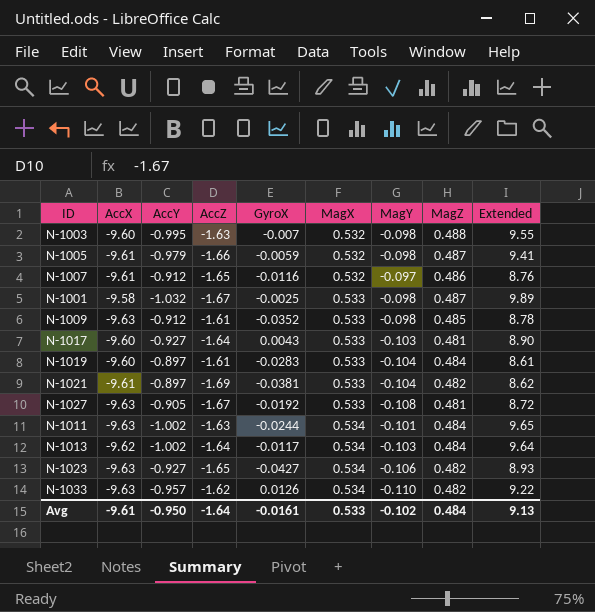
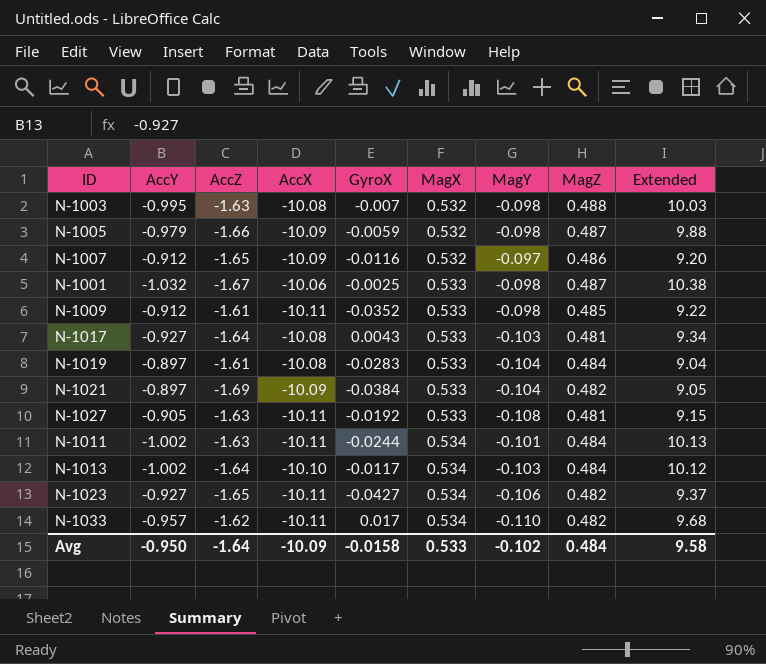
column AccX | position: 2 -> 4
N-1003 | AccX: -9.60 -> -10.08
N-1003 | Extended: 9.55 -> 10.03
N-1005 | AccX: -9.61 -> -10.09
N-1005 | Extended: 9.41 -> 9.88
N-1007 | AccX: -9.61 -> -10.09
N-1007 | Extended: 8.76 -> 9.20
N-1001 | AccX: -9.58 -> -10.06
N-1001 | Extended: 9.89 -> 10.38
N-1009 | AccX: -9.63 -> -10.11
N-1009 | Extended: 8.78 -> 9.22
N-1017 | AccX: -9.60 -> -10.08
N-1017 | Extended: 8.90 -> 9.34
N-1019 | AccX: -9.60 -> -10.08
N-1019 | Extended: 8.61 -> 9.04
N-1021 | AccX: -9.61 -> -10.09
N-1021 | GyroX: -0.0381 -> -0.0384
N-1021 | Extended: 8.62 -> 9.05
N-1027 | AccZ: -1.67 -> -1.63
N-1027 | AccX: -9.63 -> -10.11
N-1027 | Extended: 8.72 -> 9.15
N-1011 | AccX: -9.63 -> -10.11
N-1011 | Extended: 9.65 -> 10.13
N-1013 | AccX: -9.62 -> -10.10
N-1013 | Extended: 9.64 -> 10.12
N-1023 | AccX: -9.63 -> -10.11
N-1023 | Extended: 8.93 -> 9.37
N-1033 | AccX: -9.63 -> -10.11
N-1033 | GyroX: 0.0126 -> 0.017
N-1033 | Extended: 9.22 -> 9.68
Avg | AccX: -9.61 -> -10.09
Avg | GyroX: -0.0161 -> -0.0158
Avg | Extended: 9.13 -> 9.58

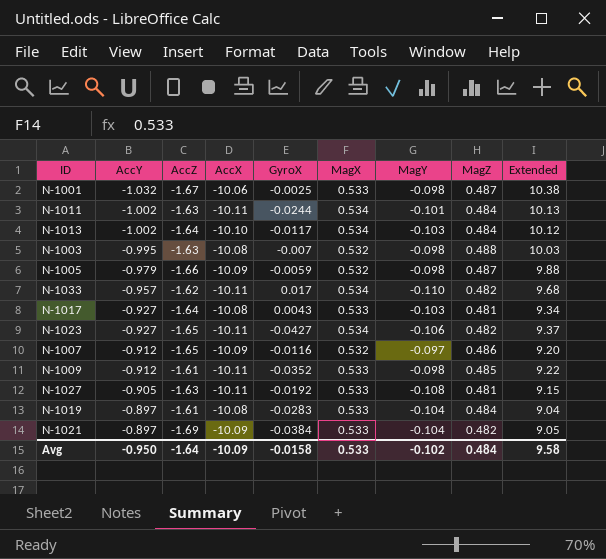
row order: MagX ascending -> AccY ascending

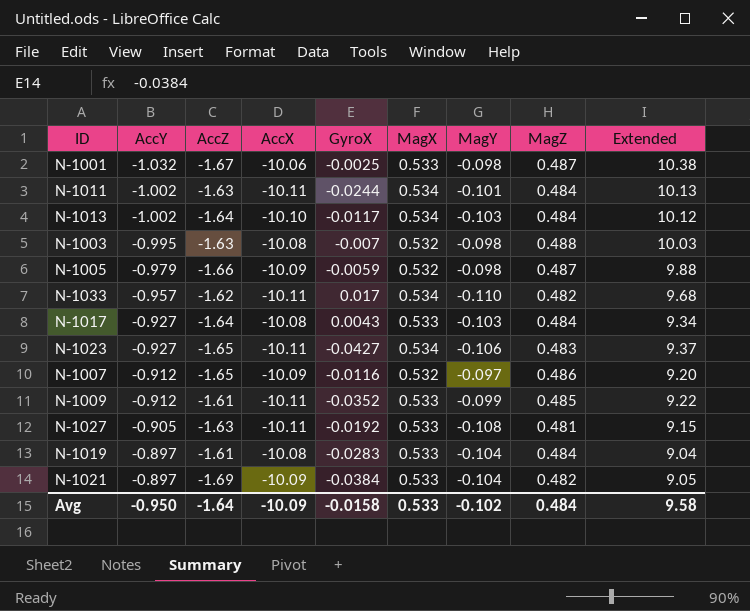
N-1017 | MagZ: 0.481 -> 0.484
N-1023 | MagZ: 0.482 -> 0.483
N-1009 | MagY: -0.098 -> -0.099

